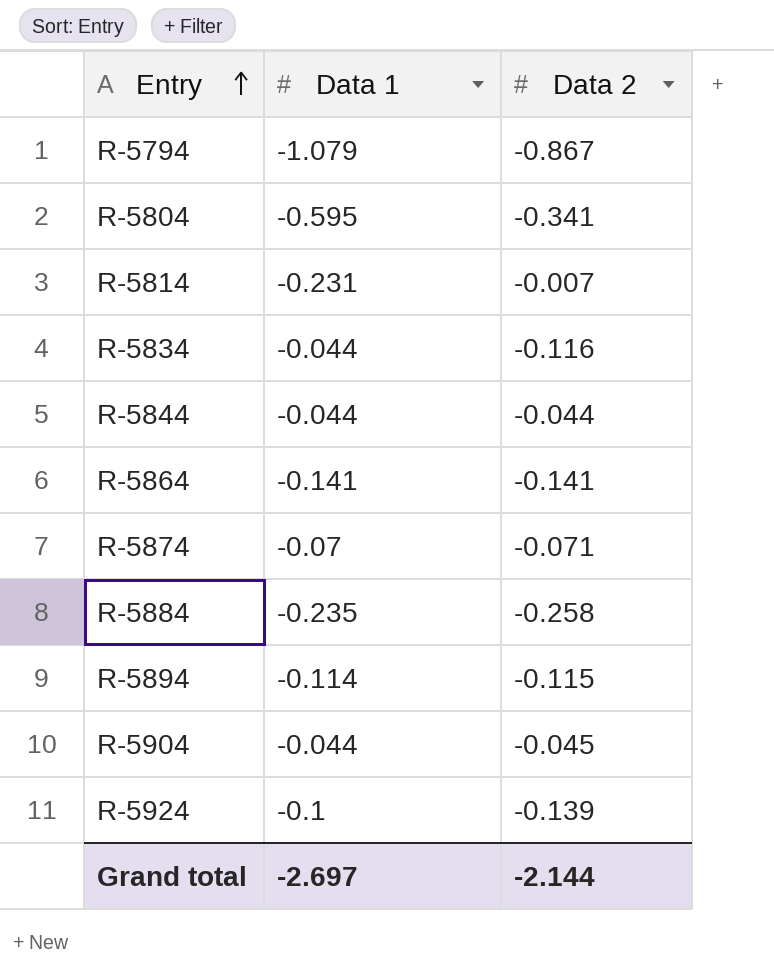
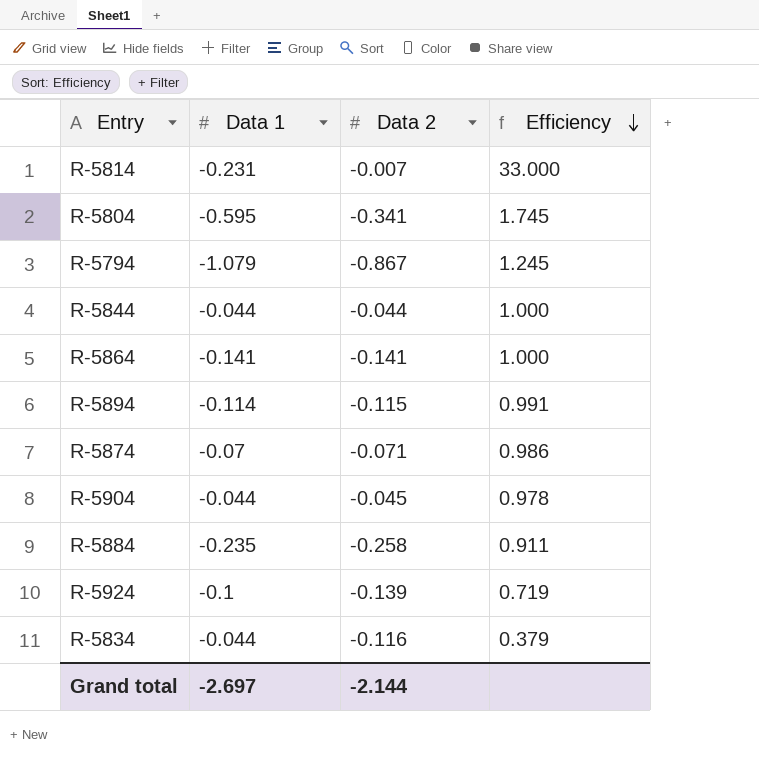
row order: Entry ascending -> Efficiency descending
column Efficiency | formula: none -> [Data 1] / [Data 2]

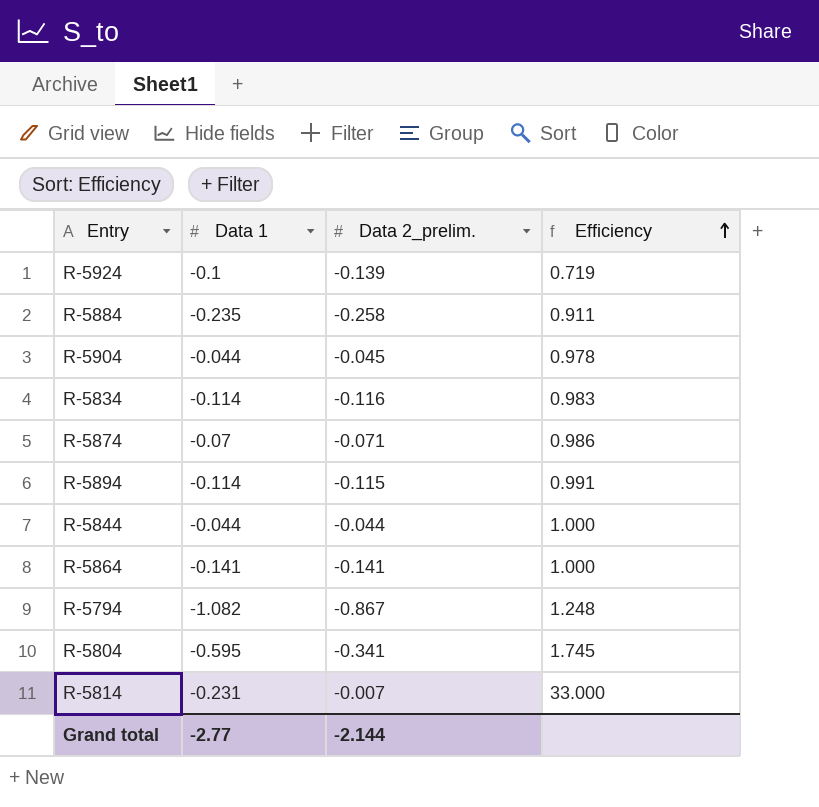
row order: Efficiency descending -> Efficiency ascending
column name: Data 2 -> Data 2_prelim.
R-5834 | Data 1: -0.044 -> -0.114
R-5834 | Efficiency: 0.379 -> 0.983
R-5794 | Data 1: -1.079 -> -1.082
R-5794 | Efficiency: 1.245 -> 1.248
Grand total | Data 1: -2.697 -> -2.77

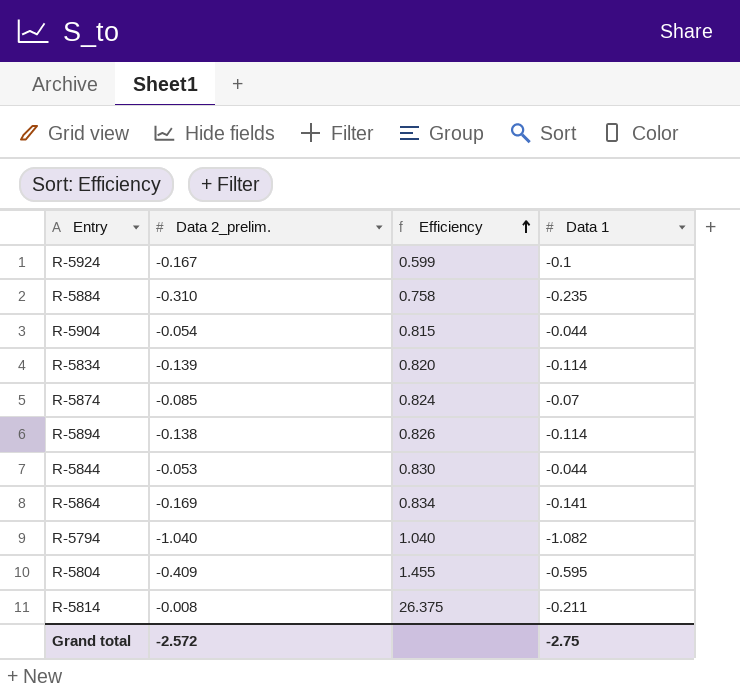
column Data 1 | position: 2 -> 4
R-5924 | Data 2_prelim.: -0.139 -> -0.167
R-5924 | Efficiency: 0.719 -> 0.599
R-5884 | Data 2_prelim.: -0.258 -> -0.310
R-5884 | Efficiency: 0.911 -> 0.758
R-5904 | Data 2_prelim.: -0.045 -> -0.054
R-5904 | Efficiency: 0.978 -> 0.815
R-5834 | Data 2_prelim.: -0.116 -> -0.139
R-5834 | Efficiency: 0.983 -> 0.820
R-5874 | Data 2_prelim.: -0.071 -> -0.085
R-5874 | Efficiency: 0.986 -> 0.824
R-5894 | Data 2_prelim.: -0.115 -> -0.138
R-5894 | Efficiency: 0.991 -> 0.826
R-5844 | Data 2_prelim.: -0.044 -> -0.053
R-5844 | Efficiency: 1.000 -> 0.830
R-5864 | Data 2_prelim.: -0.141 -> -0.169
R-5864 | Efficiency: 1.000 -> 0.834
R-5794 | Data 2_prelim.: -0.867 -> -1.040
R-5794 | Efficiency: 1.248 -> 1.040
R-5804 | Data 2_prelim.: -0.341 -> -0.409
R-5804 | Efficiency: 1.745 -> 1.455
R-5814 | Data 2_prelim.: -0.007 -> -0.008
R-5814 | Efficiency: 33.000 -> 26.375
R-5814 | Data 1: -0.231 -> -0.211
Grand total | Data 2_prelim.: -2.144 -> -2.572
Grand total | Data 1: -2.77 -> -2.75

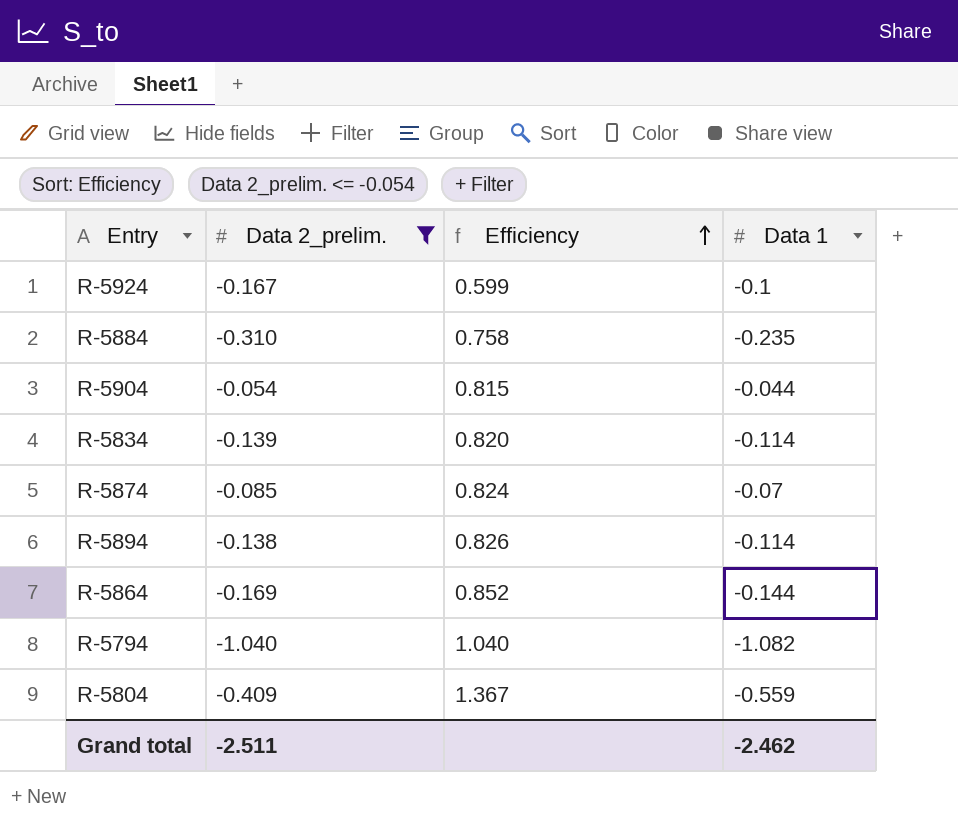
filter: none -> Data 2_prelim. <= -0.054
R-5864 | Efficiency: 0.834 -> 0.852
R-5864 | Data 1: -0.141 -> -0.144
R-5804 | Efficiency: 1.455 -> 1.367
R-5804 | Data 1: -0.595 -> -0.559
Grand total | Data 2_prelim.: -2.572 -> -2.511
Grand total | Data 1: -2.75 -> -2.462

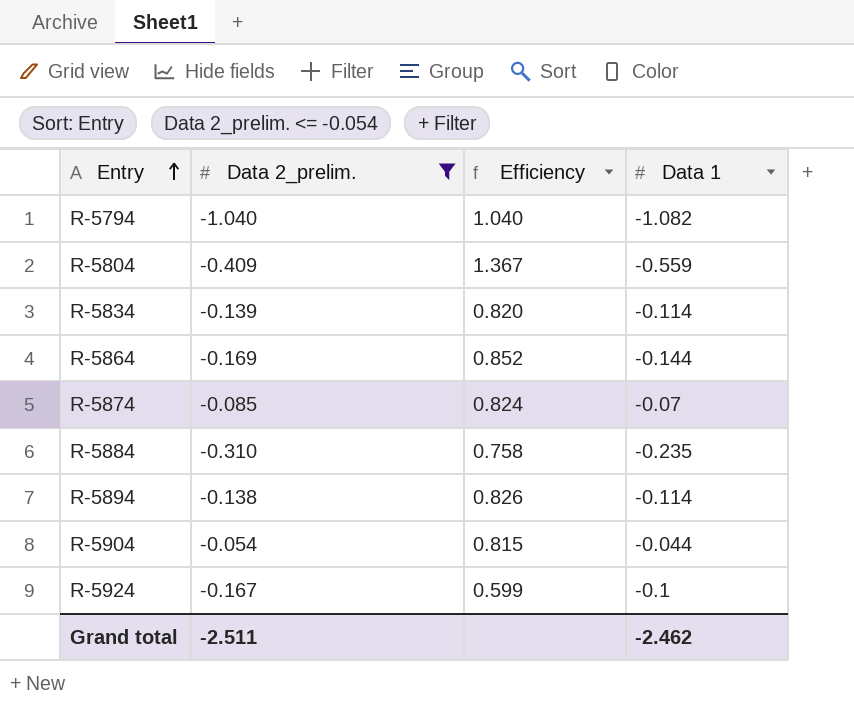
row order: Efficiency ascending -> Entry ascending

